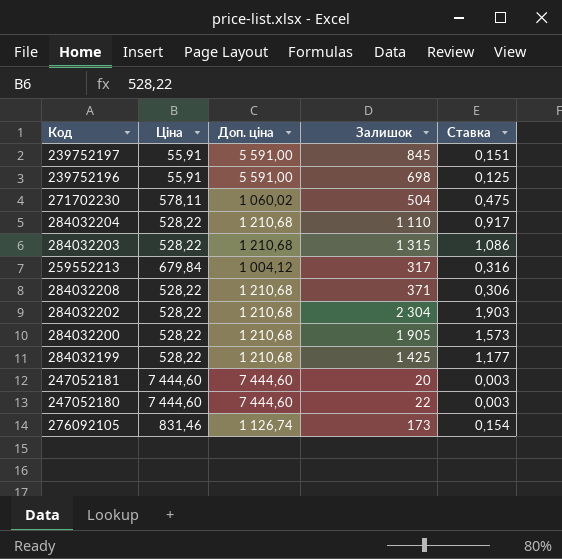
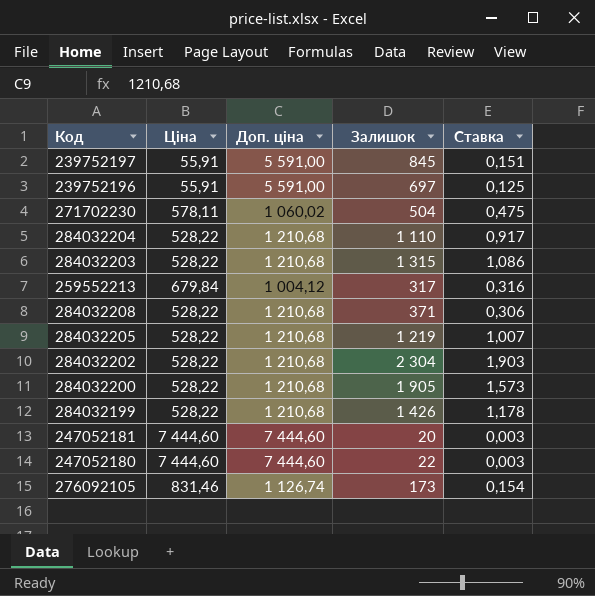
239752196 | Залишок: 698 -> 697
row 284032205: none -> 528,22 | 1 210,68 | 1 219 | 1,007
284032199 | Залишок: 1 425 -> 1 426
284032199 | Ставка: 1,177 -> 1,178

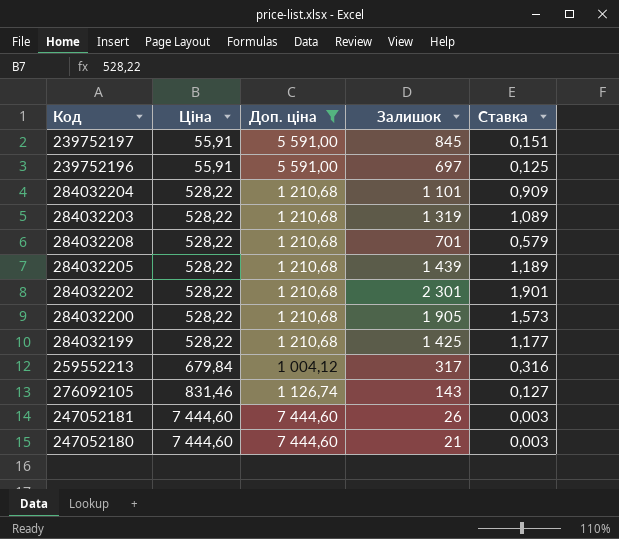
filter: none -> Доп. ціна != 1 060,02
row order: none -> Ціна ascending
284032204 | Залишок: 1 110 -> 1 101
284032204 | Ставка: 0,917 -> 0,909
284032203 | Залишок: 1 315 -> 1 319
284032203 | Ставка: 1,086 -> 1,089
284032208 | Залишок: 371 -> 701
284032208 | Ставка: 0,306 -> 0,579
284032205 | Залишок: 1 219 -> 1 439
284032205 | Ставка: 1,007 -> 1,189
284032202 | Залишок: 2 304 -> 2 301
284032202 | Ставка: 1,903 -> 1,901
284032199 | Залишок: 1 426 -> 1 425
284032199 | Ставка: 1,178 -> 1,177
276092105 | Залишок: 173 -> 143
276092105 | Ставка: 0,154 -> 0,127
247052181 | Залишок: 20 -> 26
247052180 | Залишок: 22 -> 21

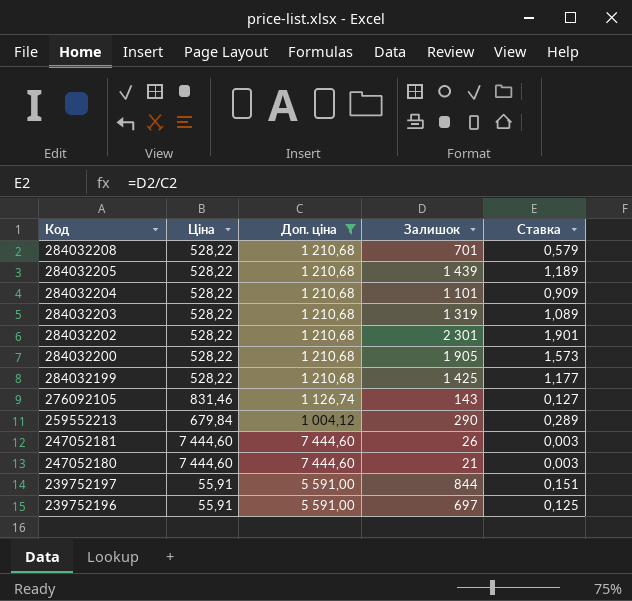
row order: Ціна ascending -> Код descending
259552213 | Залишок: 317 -> 290
259552213 | Ставка: 0,316 -> 0,289
239752197 | Залишок: 845 -> 844

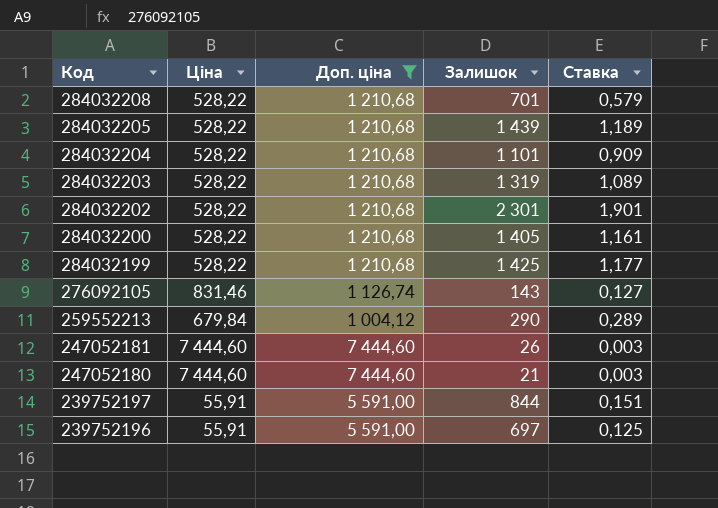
284032200 | Залишок: 1 905 -> 1 405
284032200 | Ставка: 1,573 -> 1,161

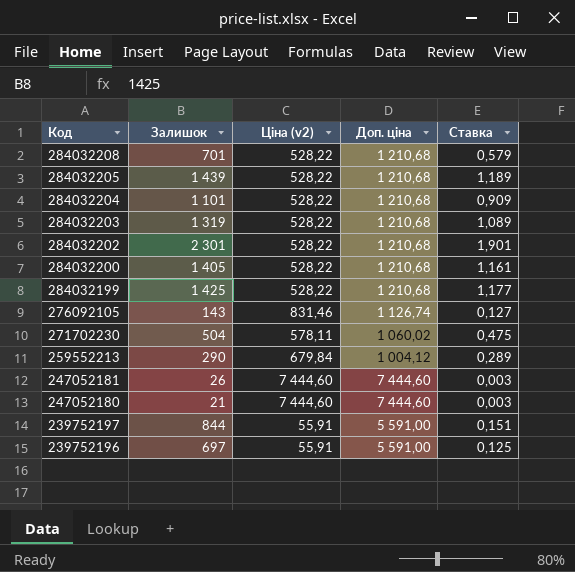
filter: Доп. ціна != 1 060,02 -> none
column Залишок | position: 4 -> 2
column name: Ціна -> Ціна (v2)

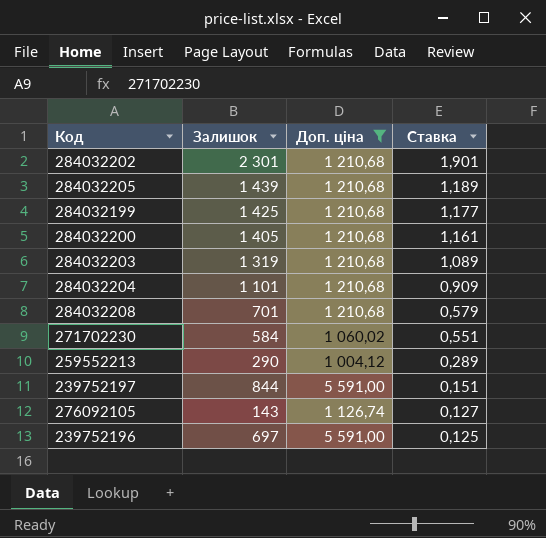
filter: none -> Доп. ціна != 7 444,60
row order: Код descending -> Ставка descending
column Ціна (v2) | position: 3 -> none
271702230 | Залишок: 504 -> 584
271702230 | Ставка: 0,475 -> 0,551

